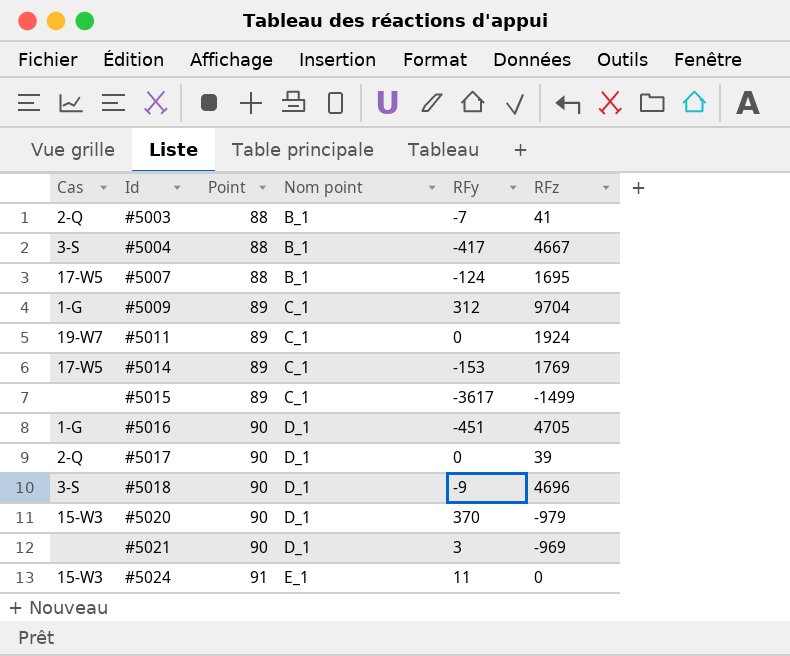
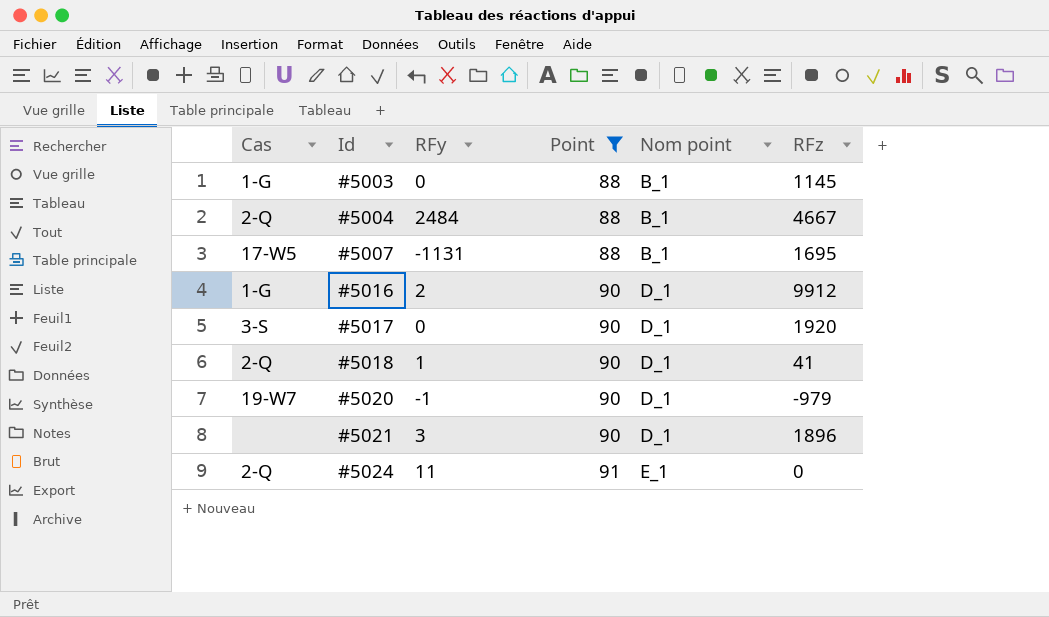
filter: none -> Point != 89
column RFy | position: 5 -> 3
#5003 | Cas: 2-Q -> 1-G
#5003 | RFy: -7 -> 0
#5003 | RFz: 41 -> 1145
#5004 | Cas: 3-S -> 2-Q
#5004 | RFy: -417 -> 2484
#5007 | RFy: -124 -> -1131
#5016 | RFy: -451 -> 2
#5016 | RFz: 4705 -> 9912
#5017 | Cas: 2-Q -> 3-S
#5017 | RFz: 39 -> 1920
#5018 | Cas: 3-S -> 2-Q
#5018 | RFy: -9 -> 1
#5018 | RFz: 4696 -> 41
#5020 | Cas: 15-W3 -> 19-W7
#5020 | RFy: 370 -> -1
#5021 | RFz: -969 -> 1896
#5024 | Cas: 15-W3 -> 2-Q

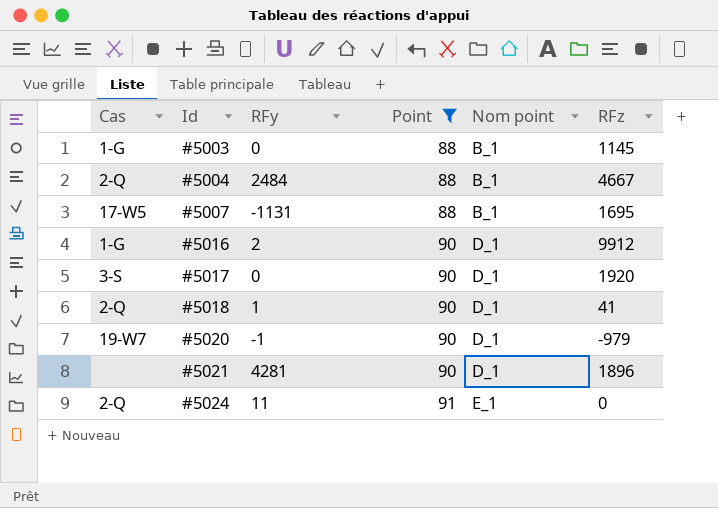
#5021 | RFy: 3 -> 4281

